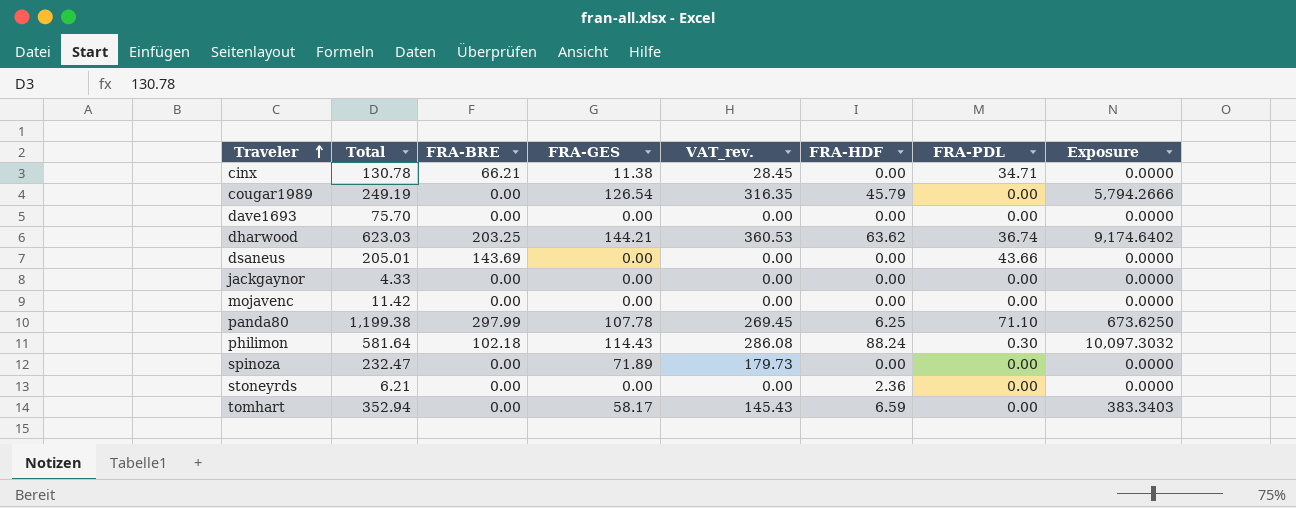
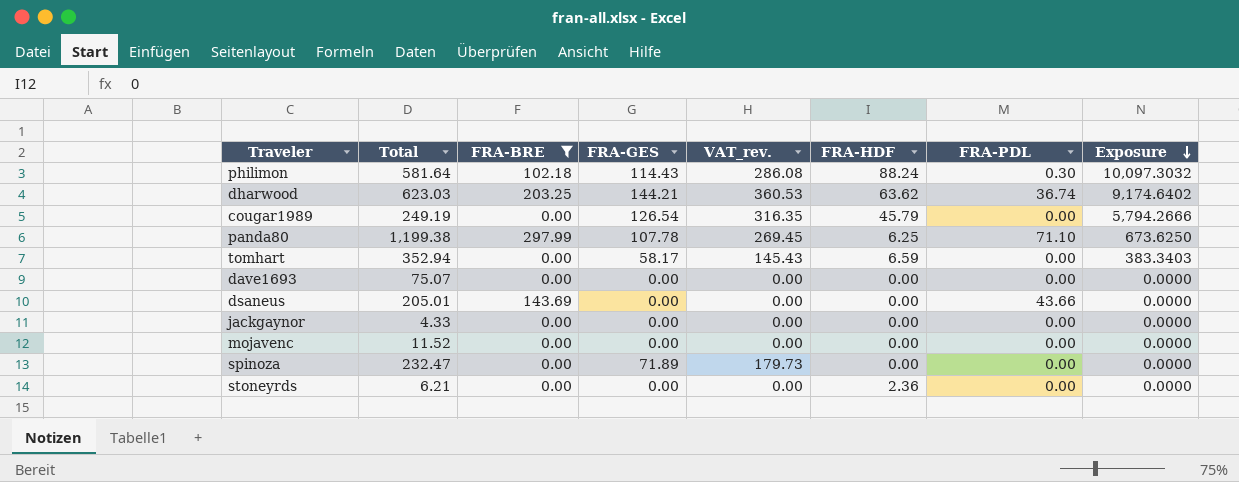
filter: none -> FRA-BRE != 66.21
row order: Traveler ascending -> Exposure descending
dave1693 | Total: 75.70 -> 75.07
mojavenc | Total: 11.42 -> 11.52

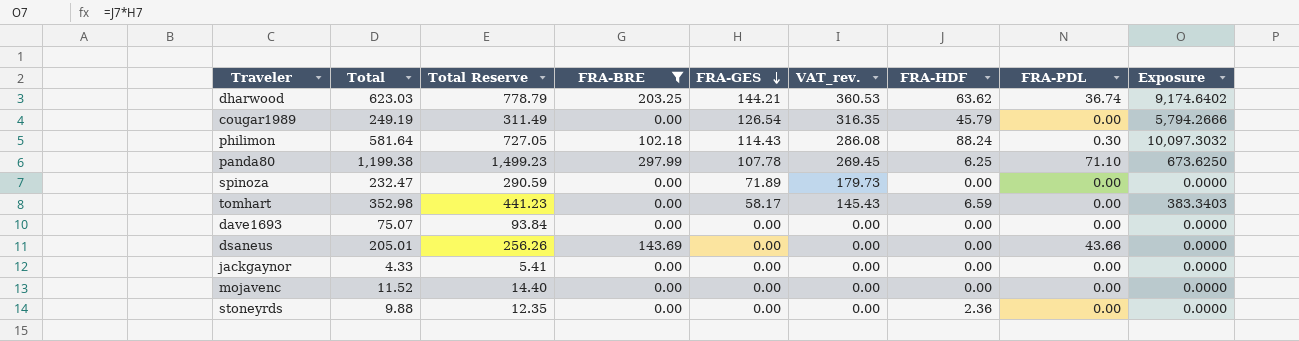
row order: Exposure descending -> FRA-GES descending
column Total Reserve | formula: none -> [Total] * 1.25
tomhart | Total: 352.94 -> 352.98
stoneyrds | Total: 6.21 -> 9.88

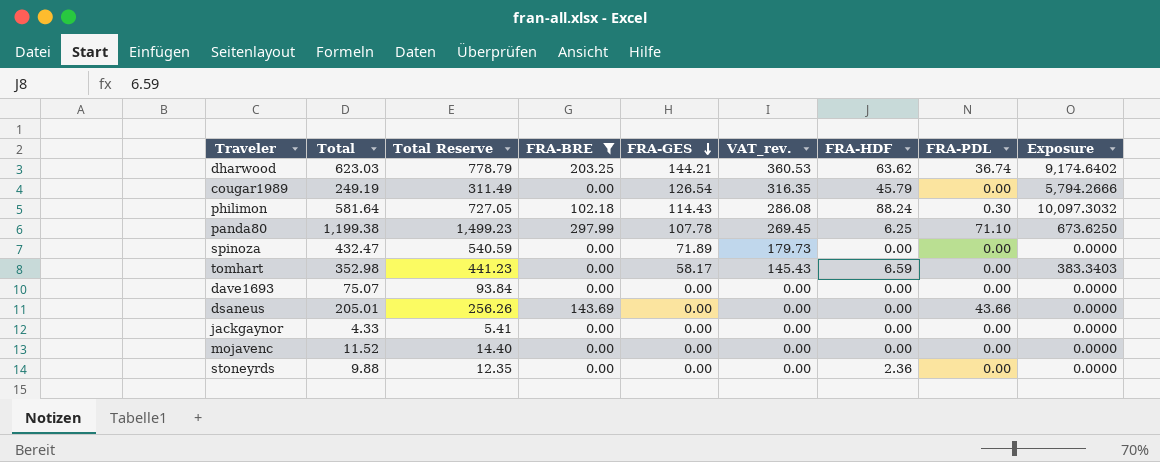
spinoza | Total: 232.47 -> 432.47
spinoza | Total Reserve: 290.59 -> 540.59

